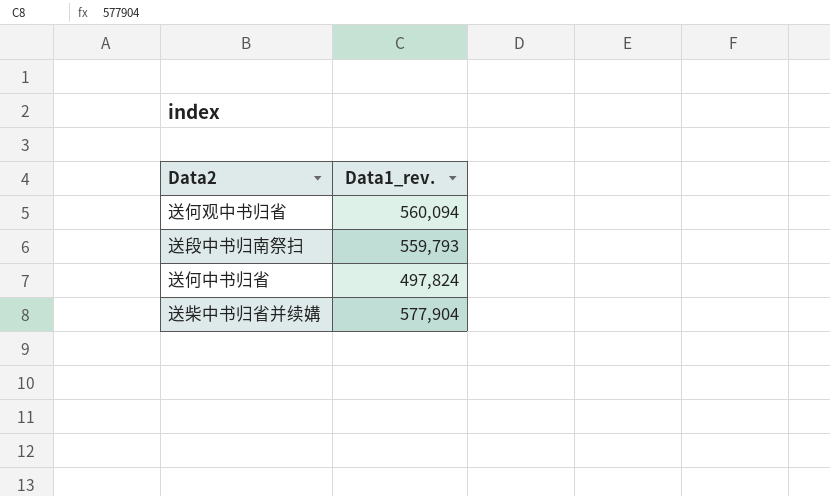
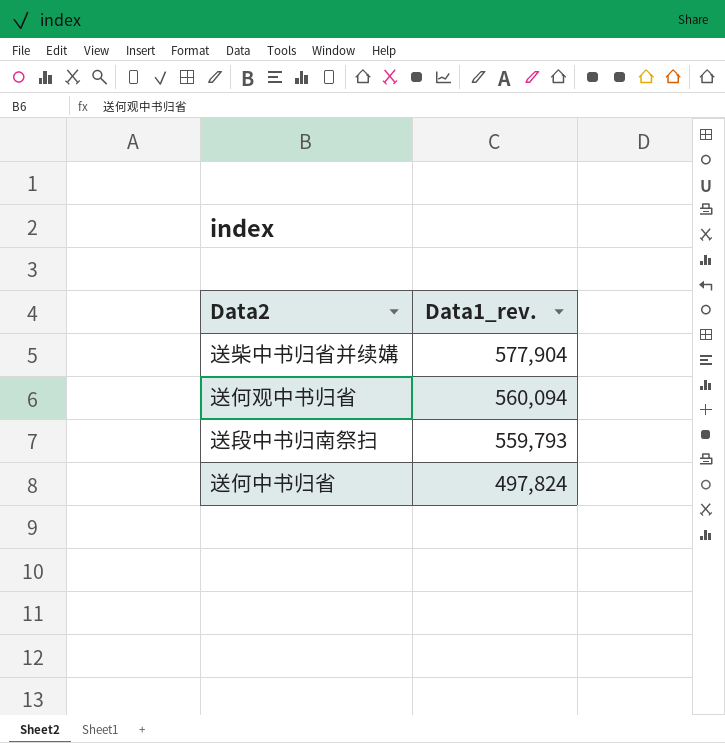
row order: none -> Data1_rev. descending

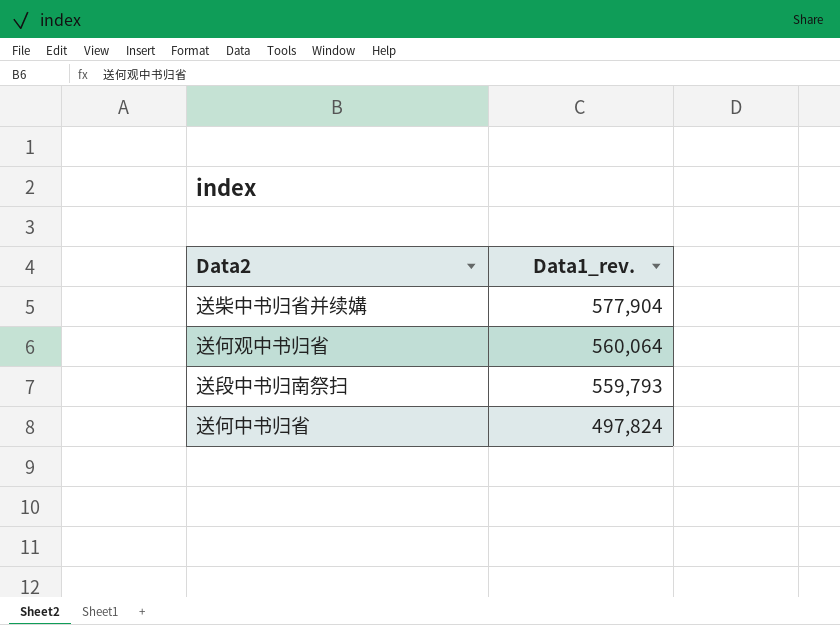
送何观中书归省 | Data1_rev.: 560,094 -> 560,064

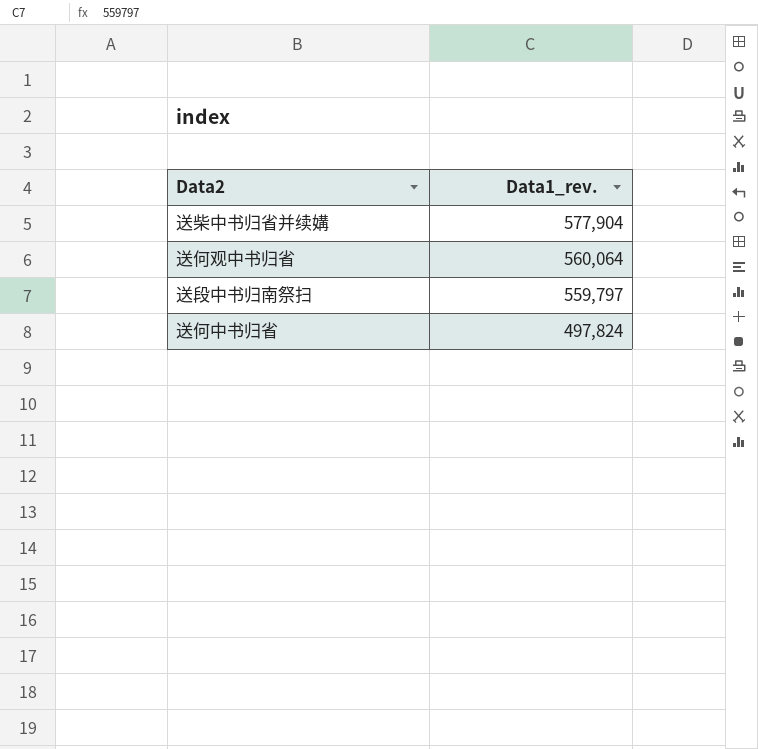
送段中书归南祭扫 | Data1_rev.: 559,793 -> 559,797

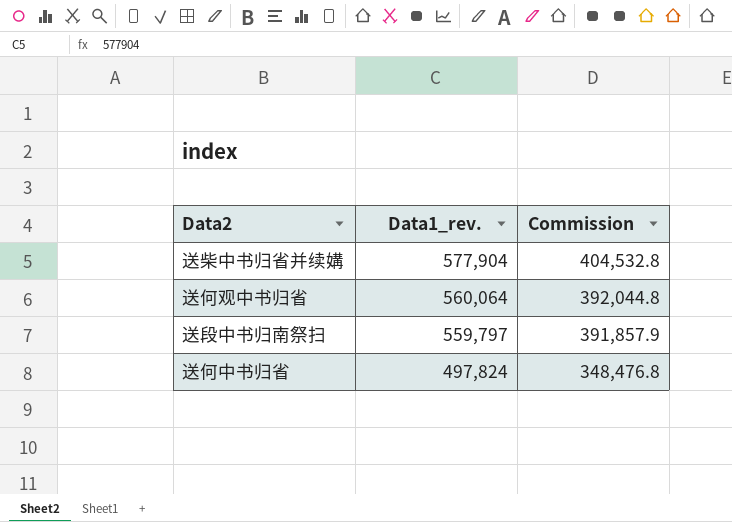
column Commission | formula: none -> [Data1_rev.] * 0.7

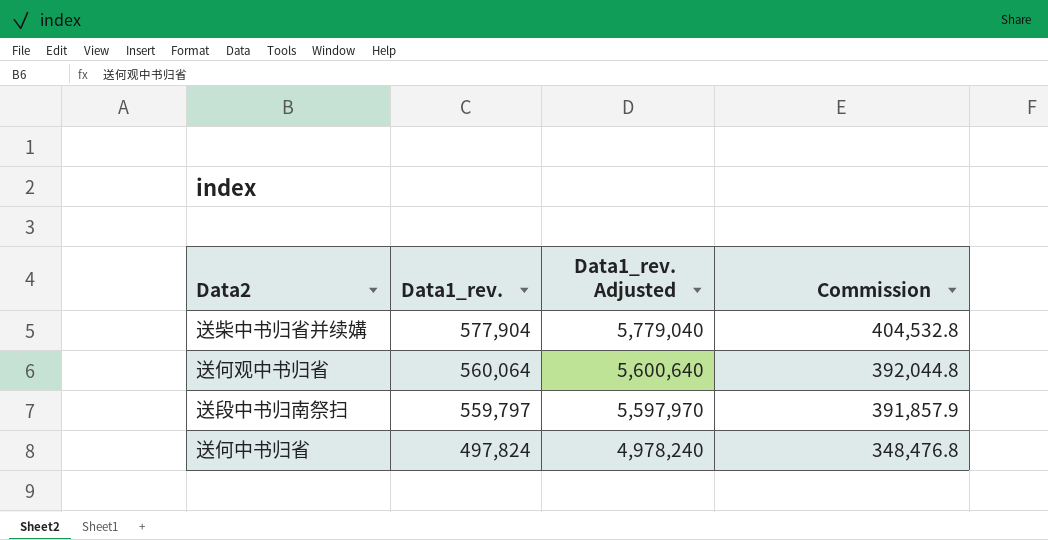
column Data1_rev. Adjusted | formula: none -> [Data1_rev.] * 10

